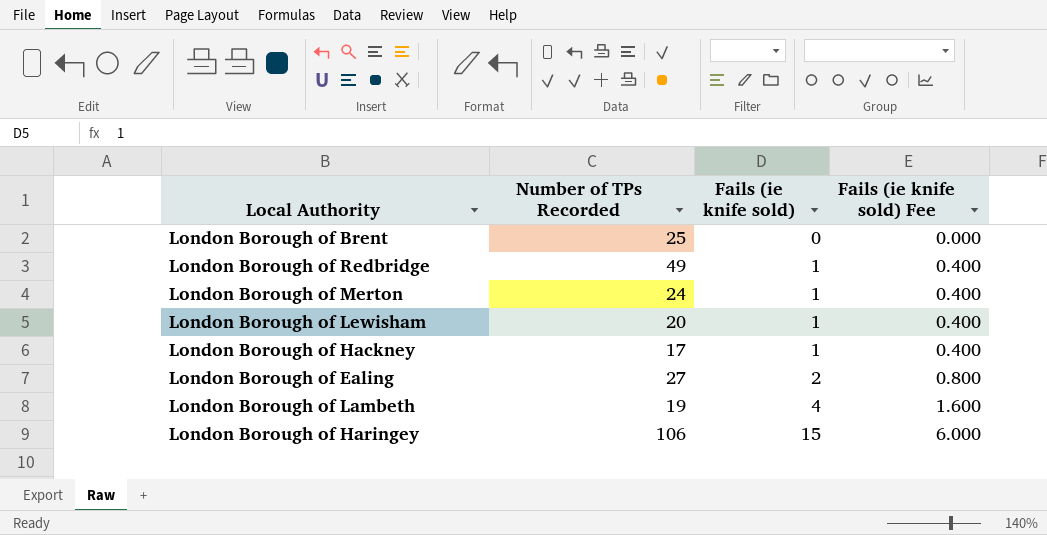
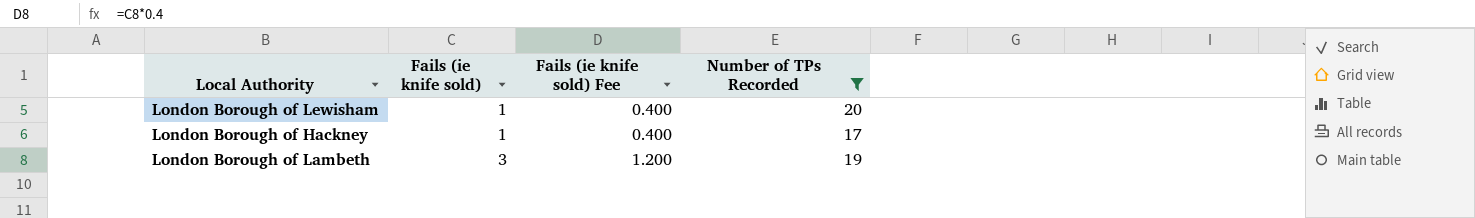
filter: none -> Number of TPs Recorded <= 20
column Number of TPs Recorded | position: 2 -> 4
London Borough of Lambeth | Fails (ie knife sold): 4 -> 3
London Borough of Lambeth | Fails (ie knife sold) Fee: 1.600 -> 1.200

